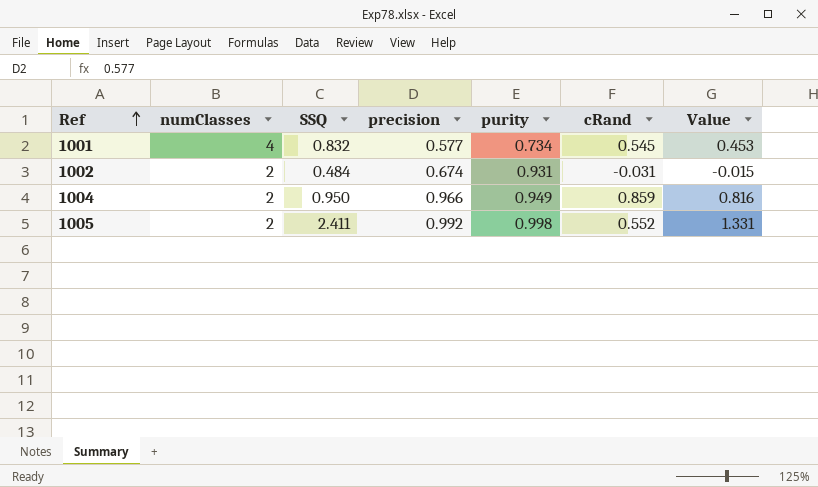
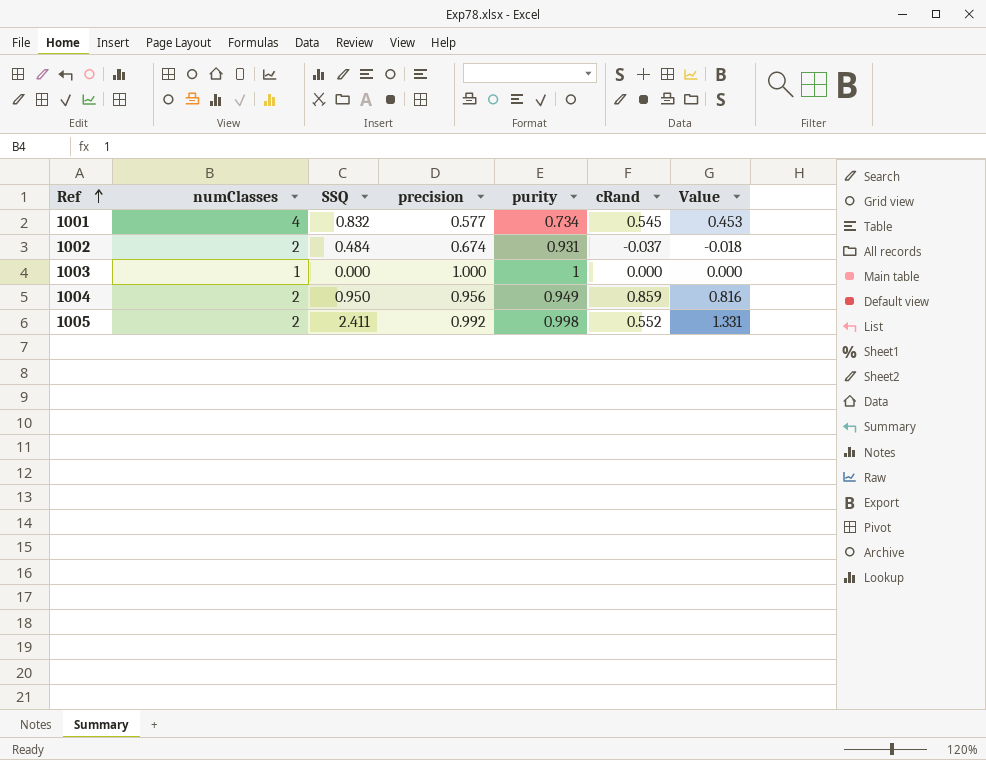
1002 | cRand: -0.031 -> -0.037
1002 | Value: -0.015 -> -0.018
row 1003: none -> 1 | 0.000 | 1.000 | 1 | 0.000 | 0.000
1004 | precision: 0.966 -> 0.956

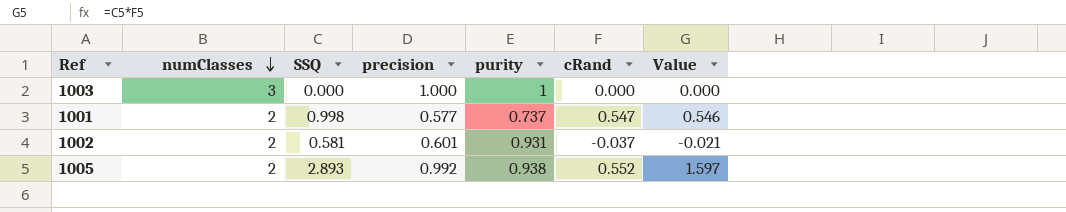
row order: Ref ascending -> numClasses descending
row 1004: 2 | 0.950 | 0.956 | 0.949 | 0.859 | 0.816 -> none
1003 | numClasses: 1 -> 3
1001 | numClasses: 4 -> 2
1001 | SSQ: 0.832 -> 0.998
1001 | purity: 0.734 -> 0.737
1001 | cRand: 0.545 -> 0.547
1001 | Value: 0.453 -> 0.546
1002 | SSQ: 0.484 -> 0.581
1002 | precision: 0.674 -> 0.601
1002 | Value: -0.018 -> -0.021
1005 | SSQ: 2.411 -> 2.893
1005 | purity: 0.998 -> 0.938
1005 | Value: 1.331 -> 1.597

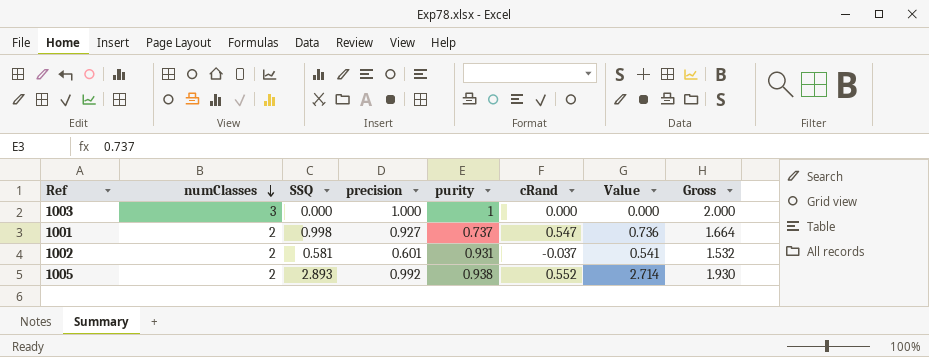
column Value | formula: [SSQ] * [cRand] -> [SSQ] * [purity]
column Gross | formula: none -> [precision] + [purity]
1001 | precision: 0.577 -> 0.927

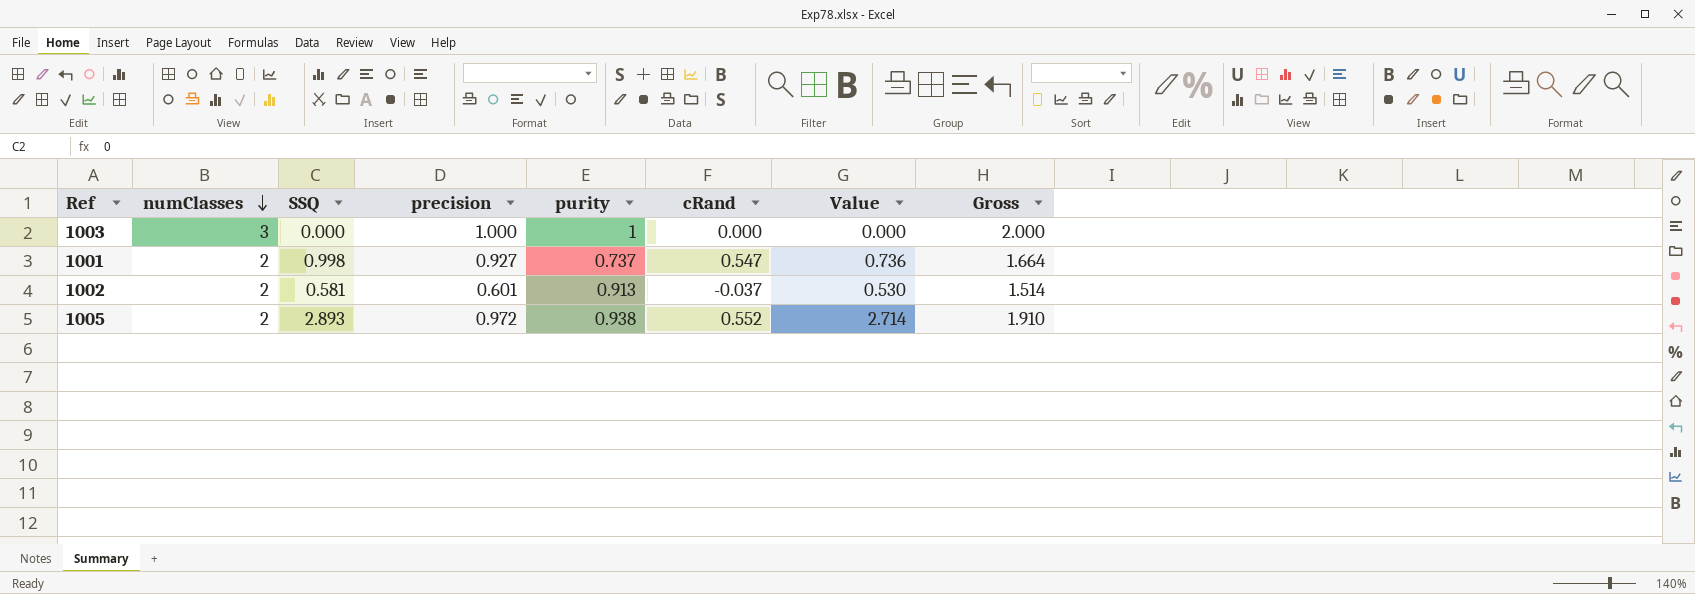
1002 | purity: 0.931 -> 0.913
1002 | Value: 0.541 -> 0.530
1002 | Gross: 1.532 -> 1.514
1005 | precision: 0.992 -> 0.972
1005 | Gross: 1.930 -> 1.910

